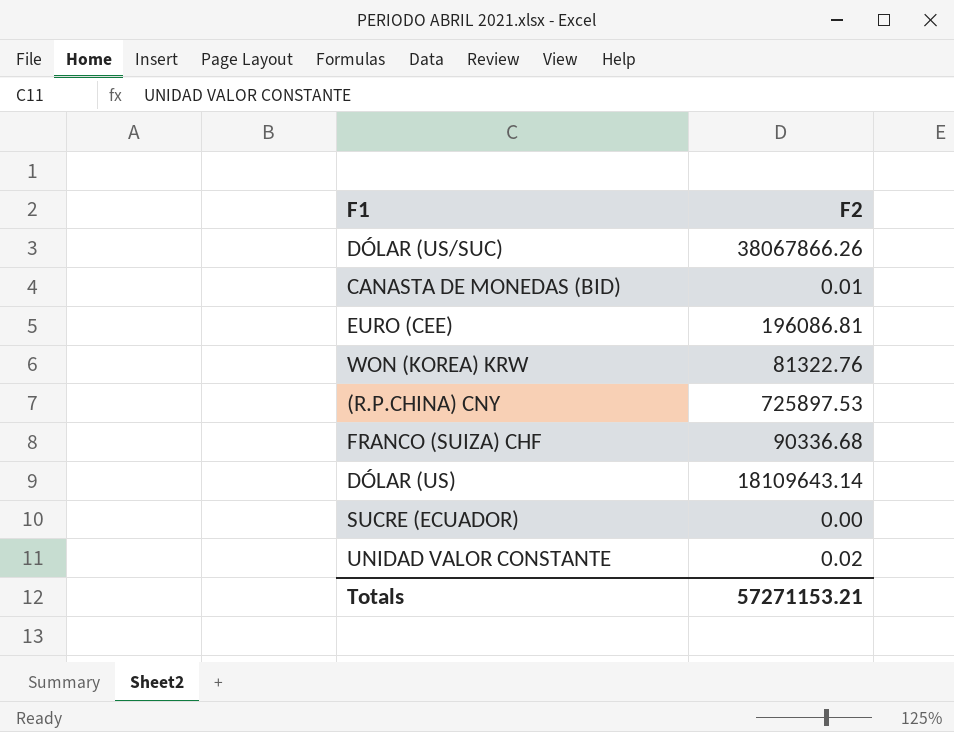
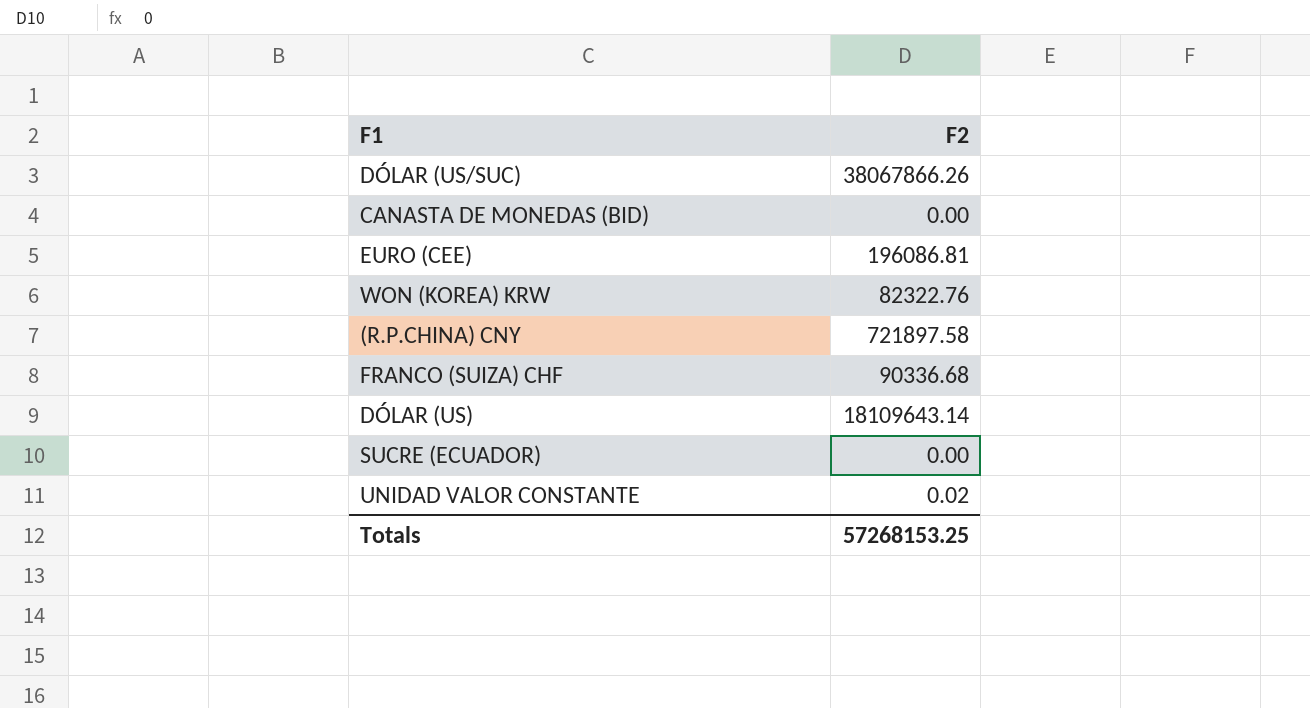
CANASTA DE MONEDAS (BID) | F2: 0.01 -> 0.00
WON (KOREA) KRW | F2: 81322.76 -> 82322.76
(R.P.CHINA) CNY | F2: 725897.53 -> 721897.58
Totals | F2: 57271153.21 -> 57268153.25

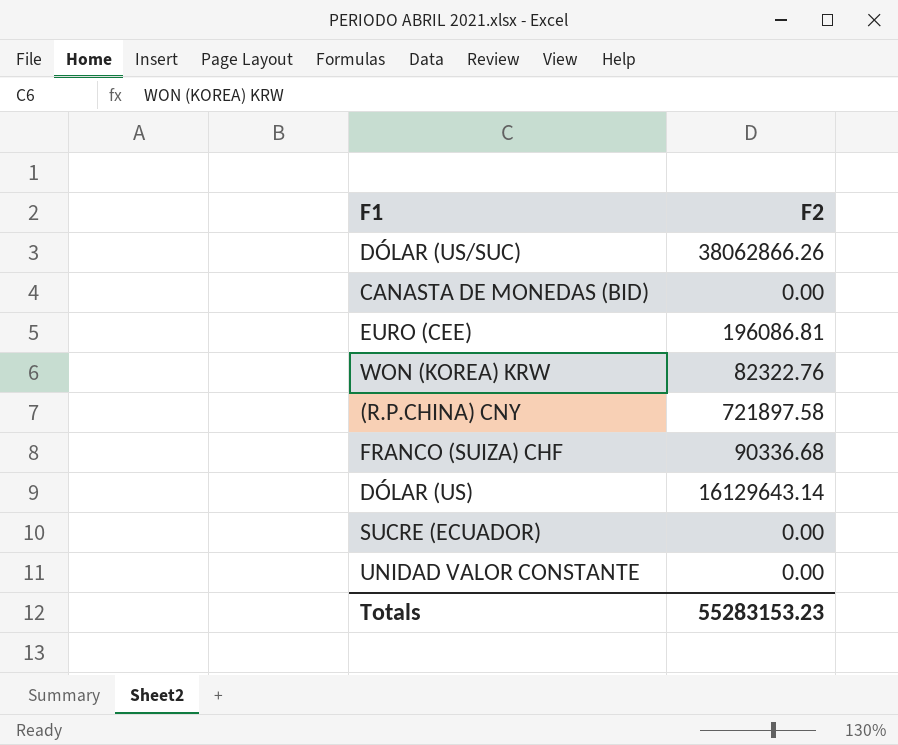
DÓLAR (US/SUC) | F2: 38067866.26 -> 38062866.26
DÓLAR (US) | F2: 18109643.14 -> 16129643.14
UNIDAD VALOR CONSTANTE | F2: 0.02 -> 0.00
Totals | F2: 57268153.25 -> 55283153.23

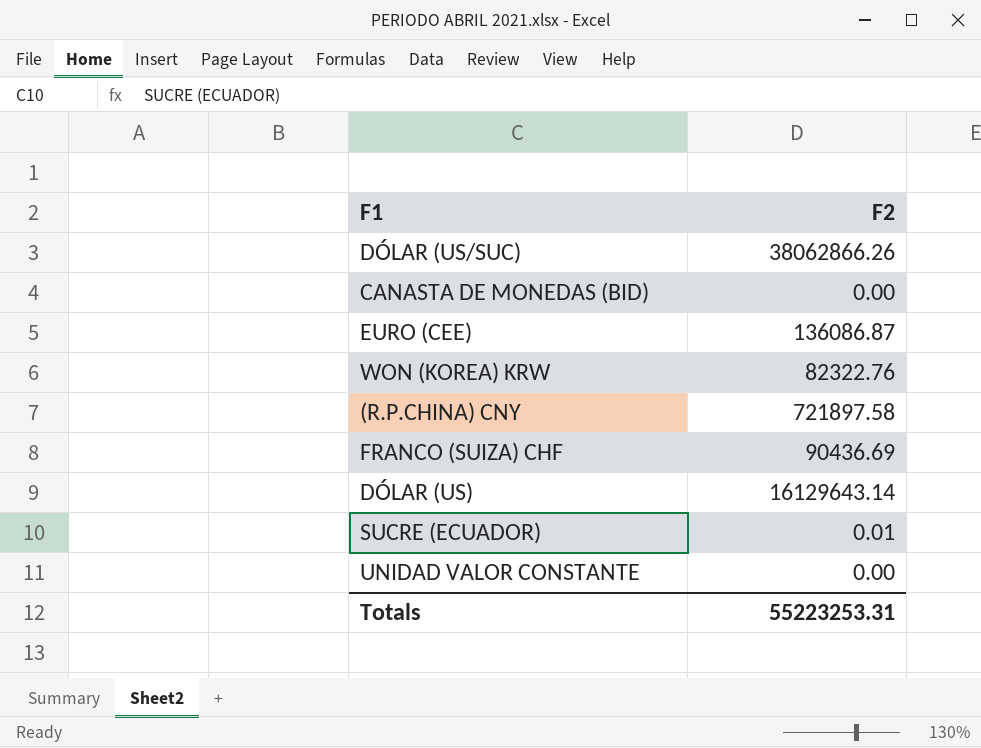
EURO (CEE) | F2: 196086.81 -> 136086.87
FRANCO (SUIZA) CHF | F2: 90336.68 -> 90436.69
SUCRE (ECUADOR) | F2: 0.00 -> 0.01
Totals | F2: 55283153.23 -> 55223253.31

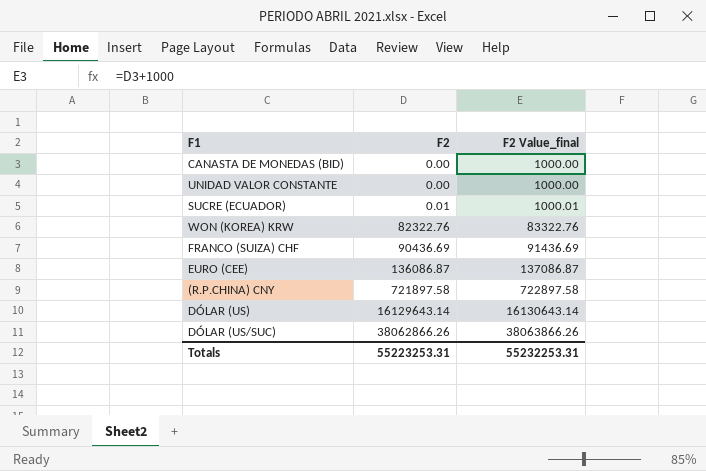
row order: none -> F2 ascending
column F2 Value_final | formula: none -> [F2] + 1000

